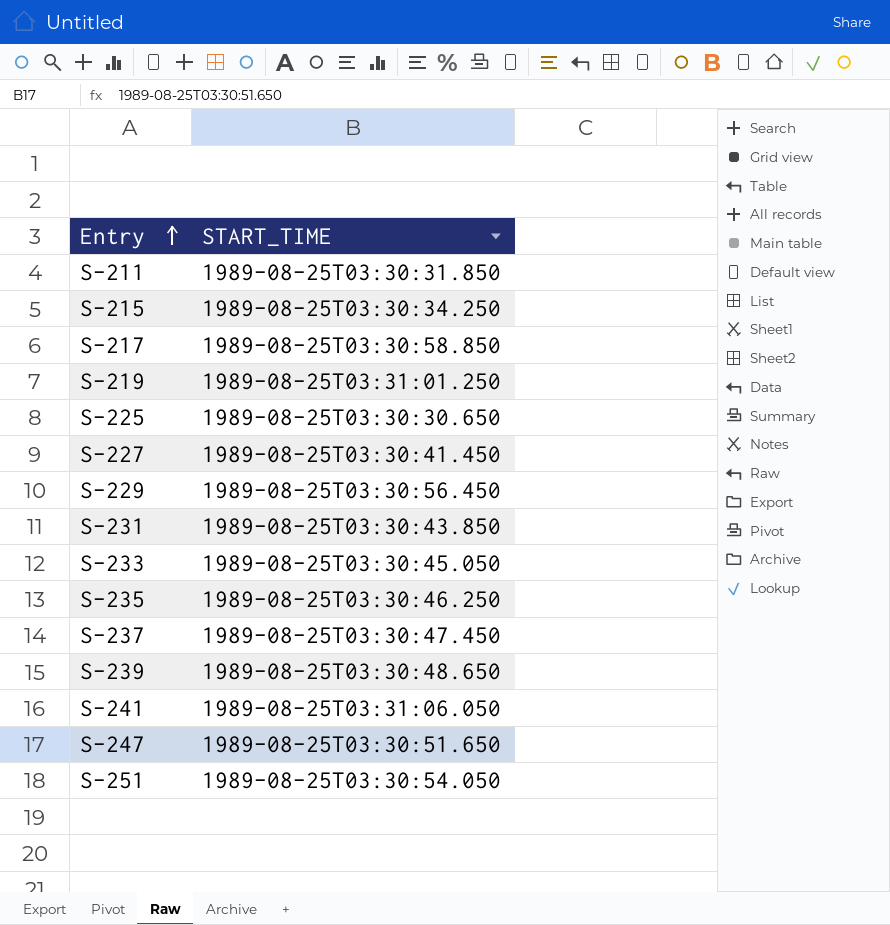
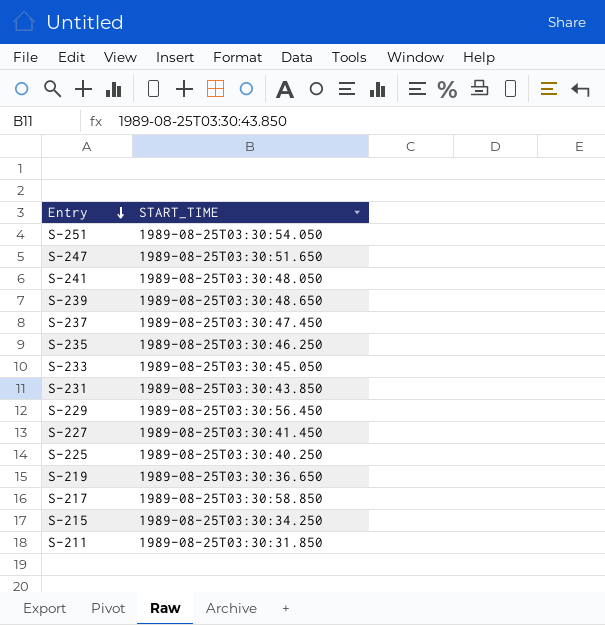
row order: Entry ascending -> Entry descending
S-241 | START_TIME: 1989-08-25T03:31:06.050 -> 1989-08-25T03:30:48.050
S-225 | START_TIME: 1989-08-25T03:30:30.650 -> 1989-08-25T03:30:40.250
S-219 | START_TIME: 1989-08-25T03:31:01.250 -> 1989-08-25T03:30:36.650

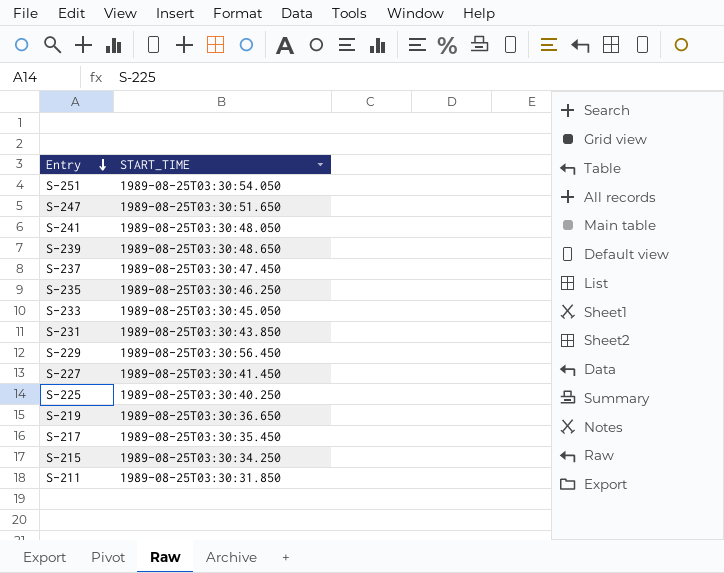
S-217 | START_TIME: 1989-08-25T03:30:58.850 -> 1989-08-25T03:30:35.450

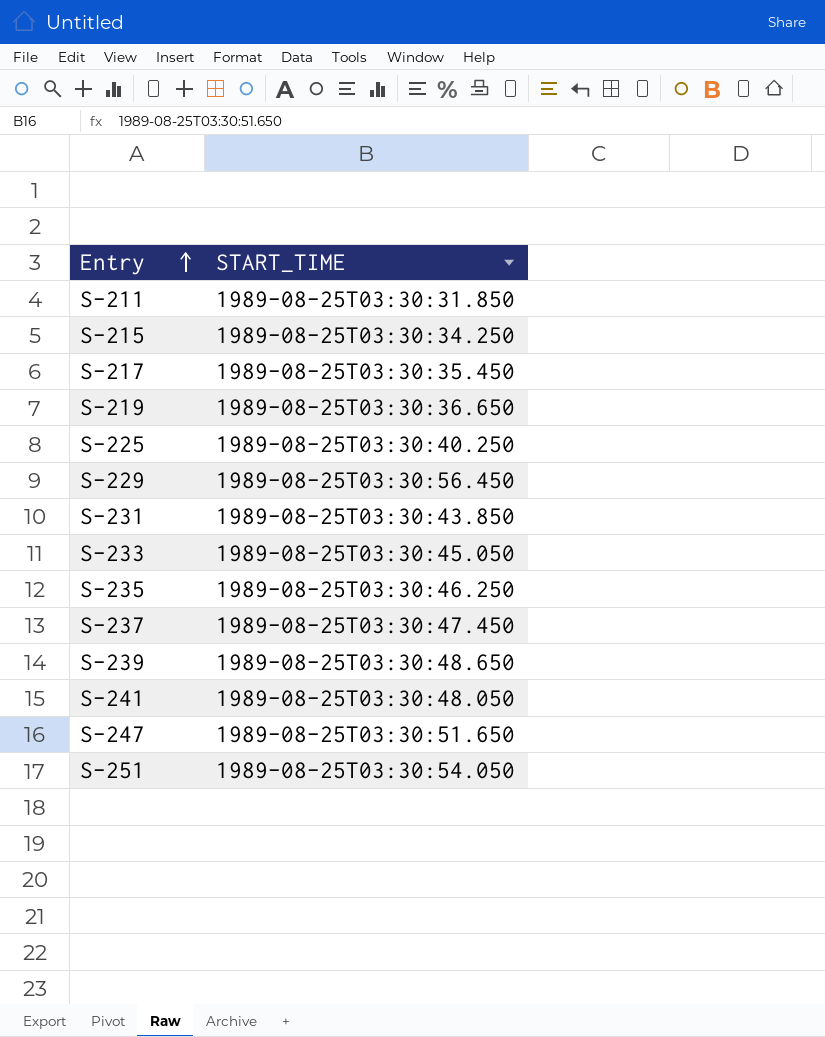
row order: Entry descending -> Entry ascending
row S-227: 1989-08-25T03:30:41.450 -> none

